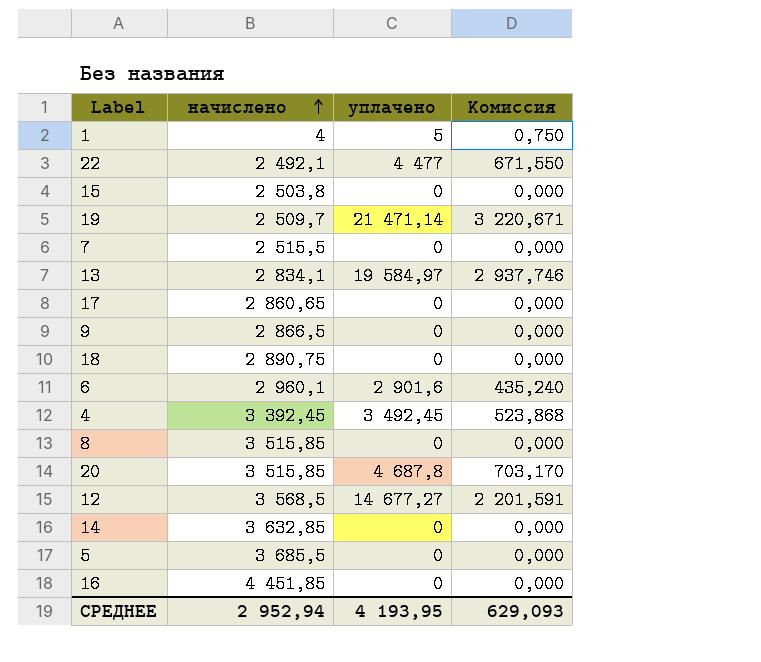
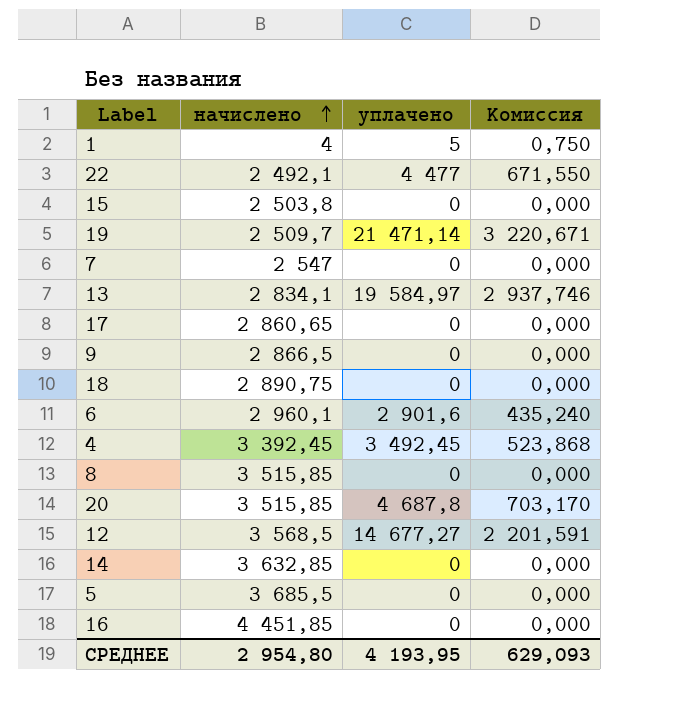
7 | начислено: 2 515,5 -> 2 547
СРЕДНЕЕ | начислено: 2 952,94 -> 2 954,80

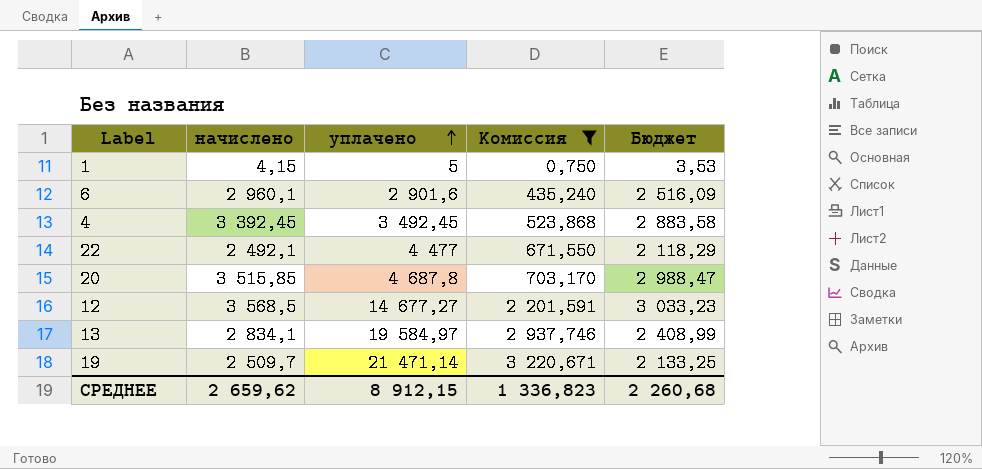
filter: none -> Комиссия != 0,000
row order: начислено ascending -> уплачено ascending
column Бюджет | formula: none -> [начислено] * 0,85
1 | начислено: 4 -> 4,15
СРЕДНЕЕ | начислено: 2 954,80 -> 2 659,62
СРЕДНЕЕ | уплачено: 4 193,95 -> 8 912,15
СРЕДНЕЕ | Комиссия: 629,093 -> 1 336,823

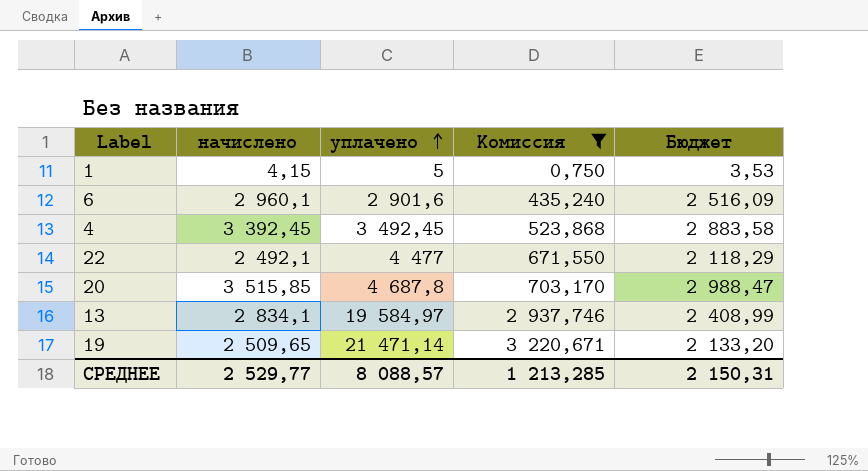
row 12: 3 568,5 | 14 677,27 | 2 201,591 | 3 033,23 -> none
19 | начислено: 2 509,7 -> 2 509,65
19 | Бюджет: 2 133,25 -> 2 133,20
СРЕДНЕЕ | начислено: 2 659,62 -> 2 529,77
СРЕДНЕЕ | уплачено: 8 912,15 -> 8 088,57
СРЕДНЕЕ | Комиссия: 1 336,823 -> 1 213,285
СРЕДНЕЕ | Бюджет: 2 260,68 -> 2 150,31

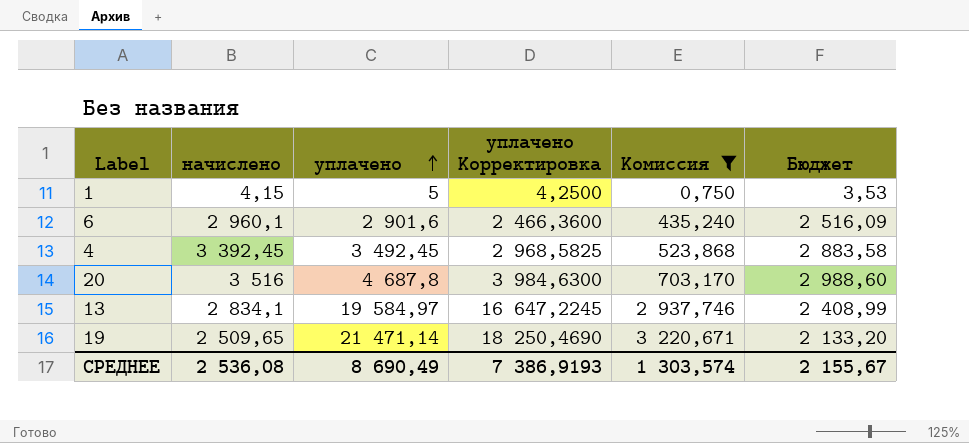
column уплачено Корректировка | formula: none -> [уплачено] * 0,85
row 22: 2 492,1 | 4 477 | 671,550 | 2 118,29 -> none
20 | начислено: 3 515,85 -> 3 516
20 | Бюджет: 2 988,47 -> 2 988,60
СРЕДНЕЕ | начислено: 2 529,77 -> 2 536,08
СРЕДНЕЕ | уплачено: 8 088,57 -> 8 690,49
СРЕДНЕЕ | Комиссия: 1 213,285 -> 1 303,574
СРЕДНЕЕ | Бюджет: 2 150,31 -> 2 155,67

